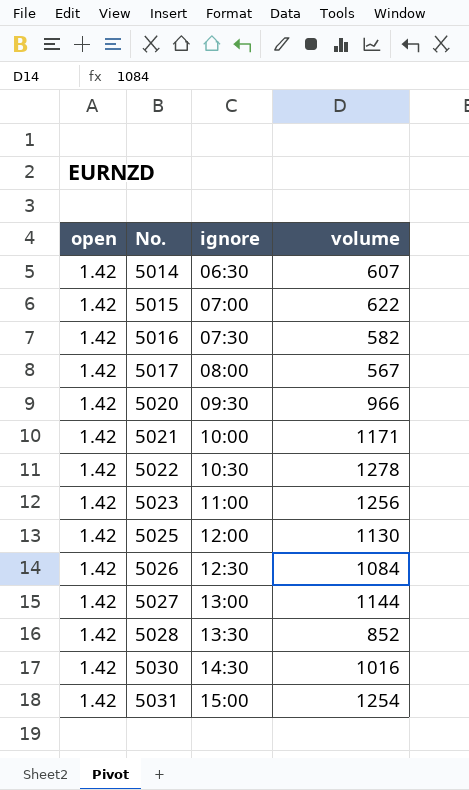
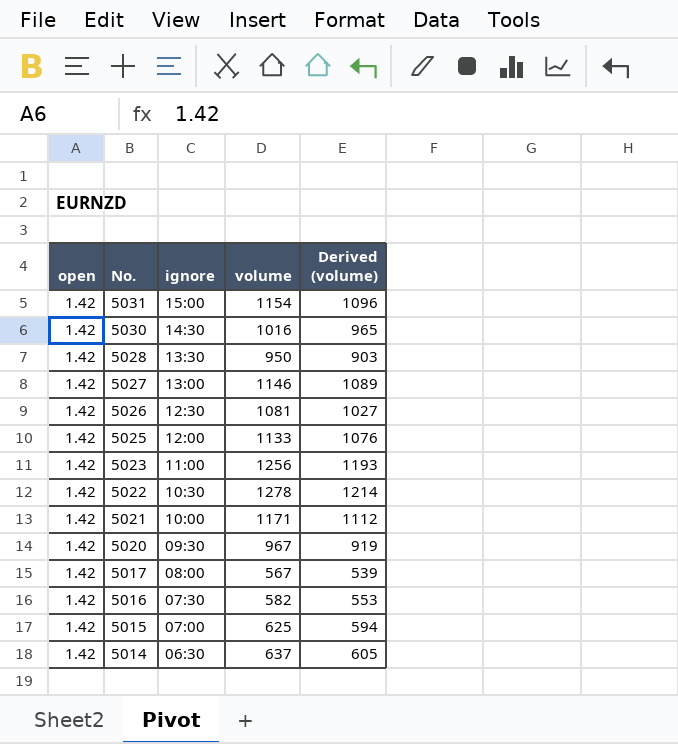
row order: No. ascending -> No. descending
column Derived (volume) | formula: none -> [volume] * 0.95
5031 | volume: 1254 -> 1154
5028 | volume: 852 -> 950
5027 | volume: 1144 -> 1146
5026 | volume: 1084 -> 1081
5025 | volume: 1130 -> 1133
5020 | volume: 966 -> 967
5015 | volume: 622 -> 625
5014 | volume: 607 -> 637

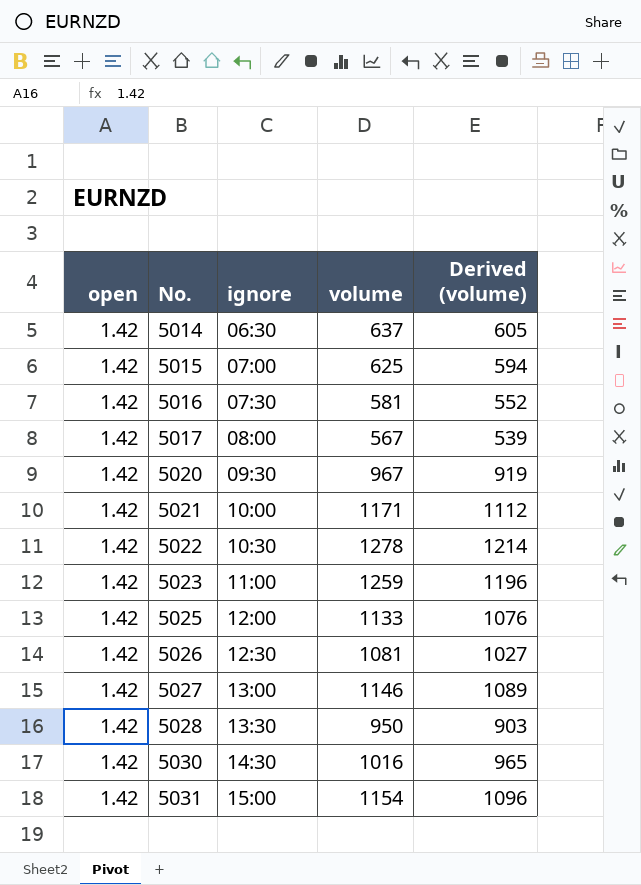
row order: No. descending -> No. ascending
5016 | volume: 582 -> 581
5016 | Derived (volume): 553 -> 552
5023 | volume: 1256 -> 1259
5023 | Derived (volume): 1193 -> 1196

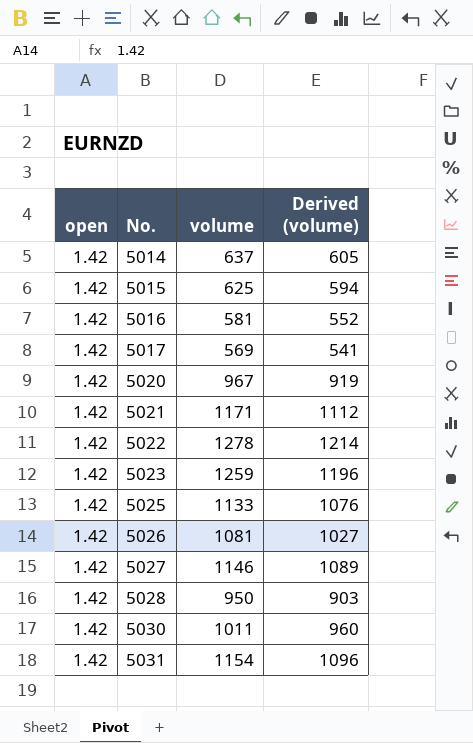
column ignore | position: 3 -> none
5017 | volume: 567 -> 569
5017 | Derived (volume): 539 -> 541
5030 | volume: 1016 -> 1011
5030 | Derived (volume): 965 -> 960

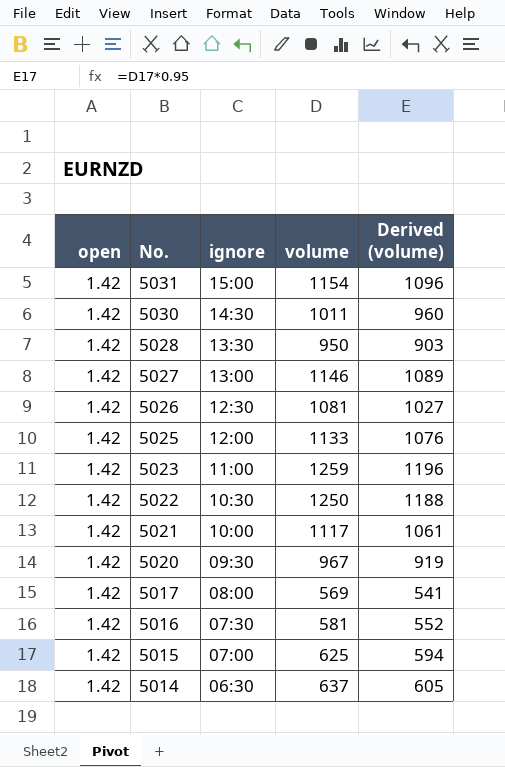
row order: No. ascending -> No. descending
column ignore | position: none -> 3
5022 | volume: 1278 -> 1250
5022 | Derived (volume): 1214 -> 1188
5021 | volume: 1171 -> 1117
5021 | Derived (volume): 1112 -> 1061

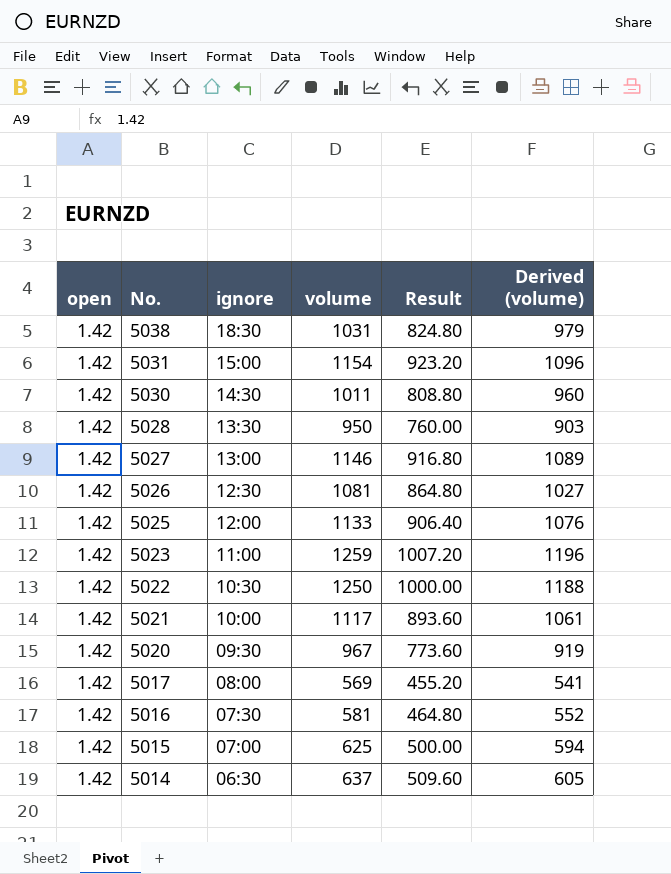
column Result | formula: none -> [volume] * 0.8
row 5038: none -> 1.42 | 18:30 | 1031 | 824.80 | 979

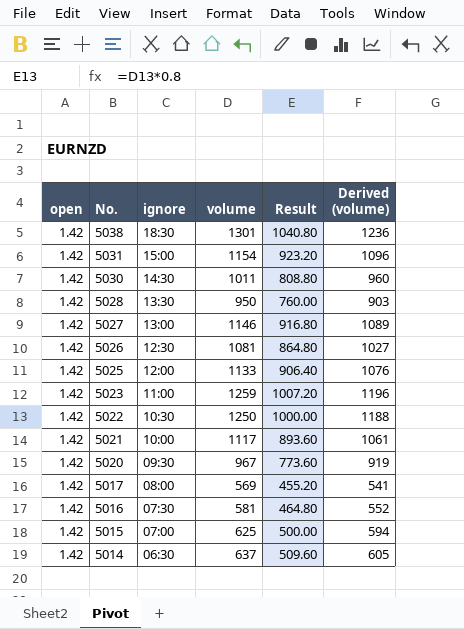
5038 | volume: 1031 -> 1301
5038 | Result: 824.80 -> 1040.80
5038 | Derived (volume): 979 -> 1236

